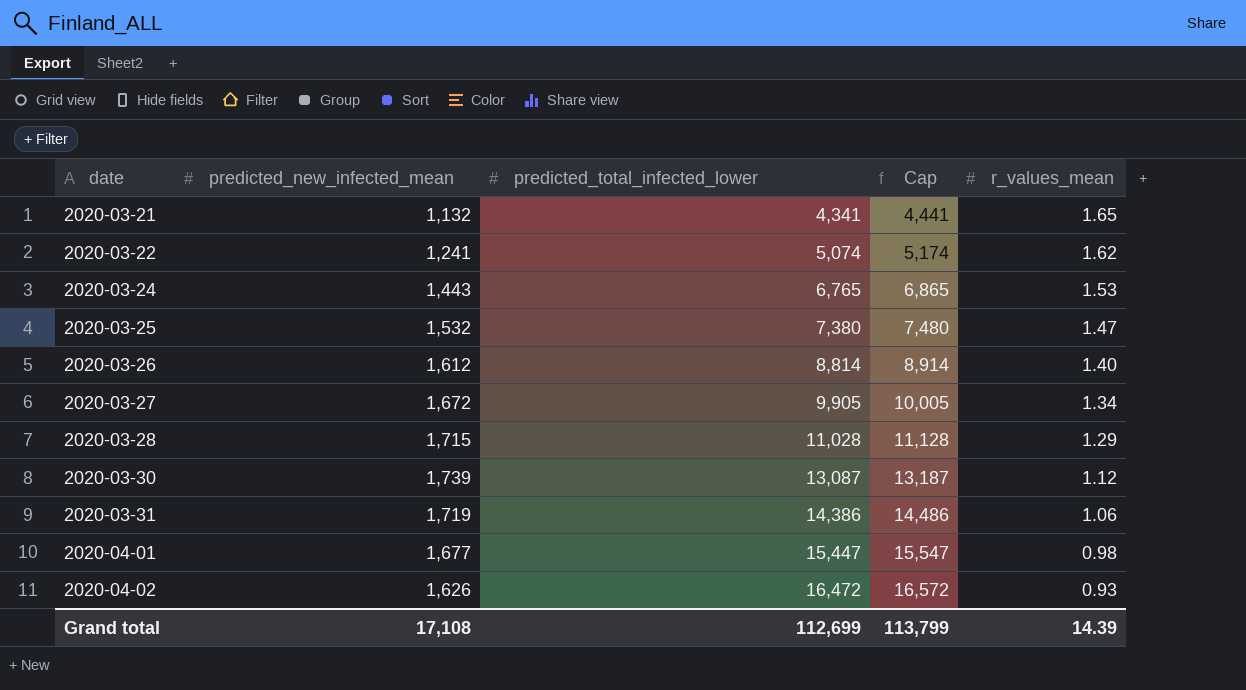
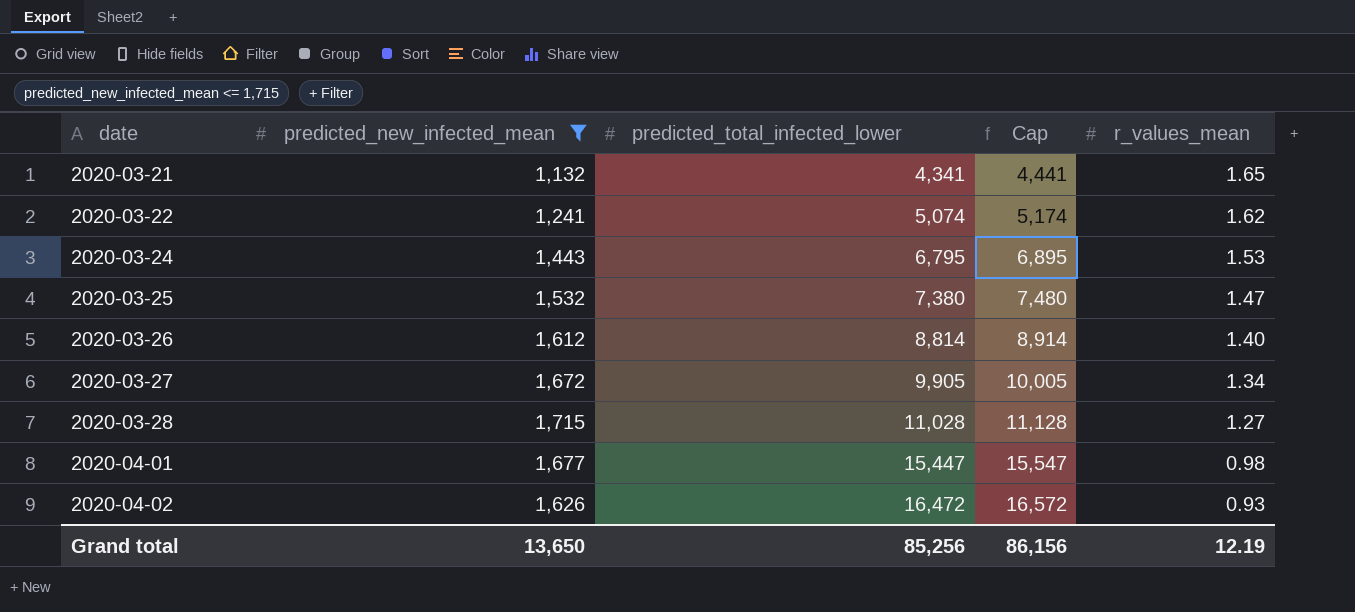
filter: none -> predicted_new_infected_mean <= 1,715
2020-03-24 | predicted_total_infected_lower: 6,765 -> 6,795
2020-03-24 | Cap: 6,865 -> 6,895
2020-03-28 | r_values_mean: 1.29 -> 1.27
Grand total | predicted_new_infected_mean: 17,108 -> 13,650
Grand total | predicted_total_infected_lower: 112,699 -> 85,256
Grand total | Cap: 113,799 -> 86,156
Grand total | r_values_mean: 14.39 -> 12.19

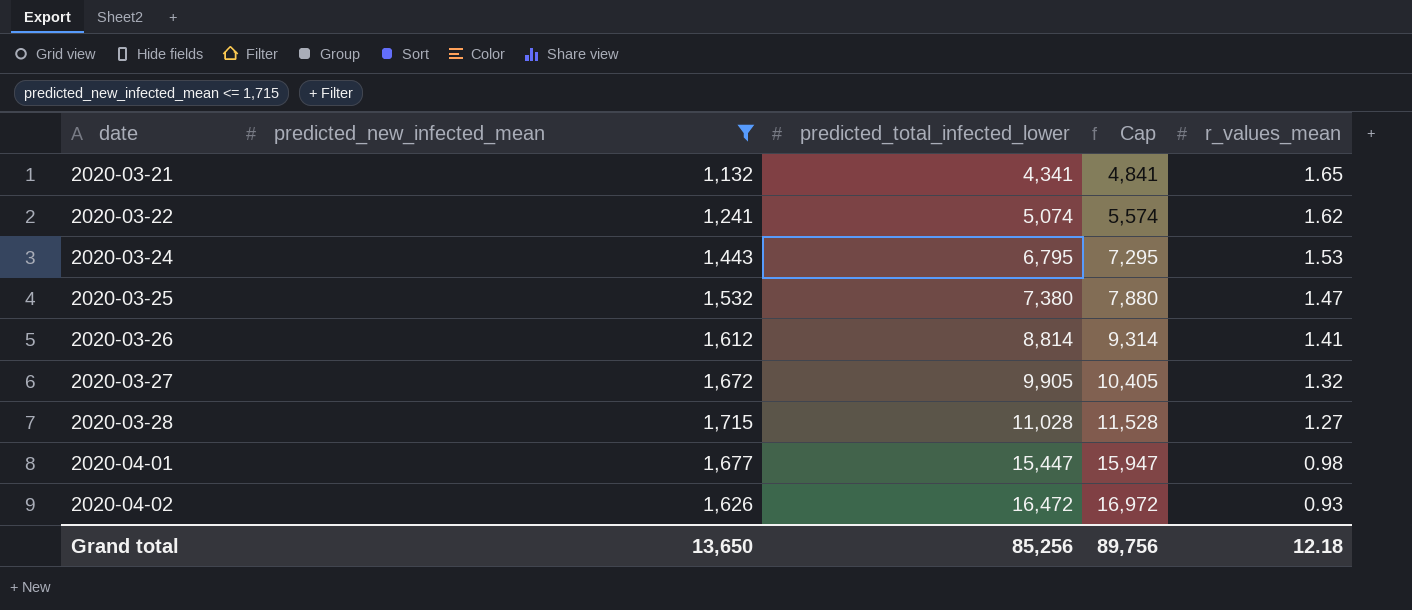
column Cap | formula: [predicted_total_infected_lower] + 100 -> [predicted_total_infected_lower] + 500
2020-03-26 | r_values_mean: 1.40 -> 1.41
2020-03-27 | r_values_mean: 1.34 -> 1.32
Grand total | Cap: 86,156 -> 89,756
Grand total | r_values_mean: 12.19 -> 12.18

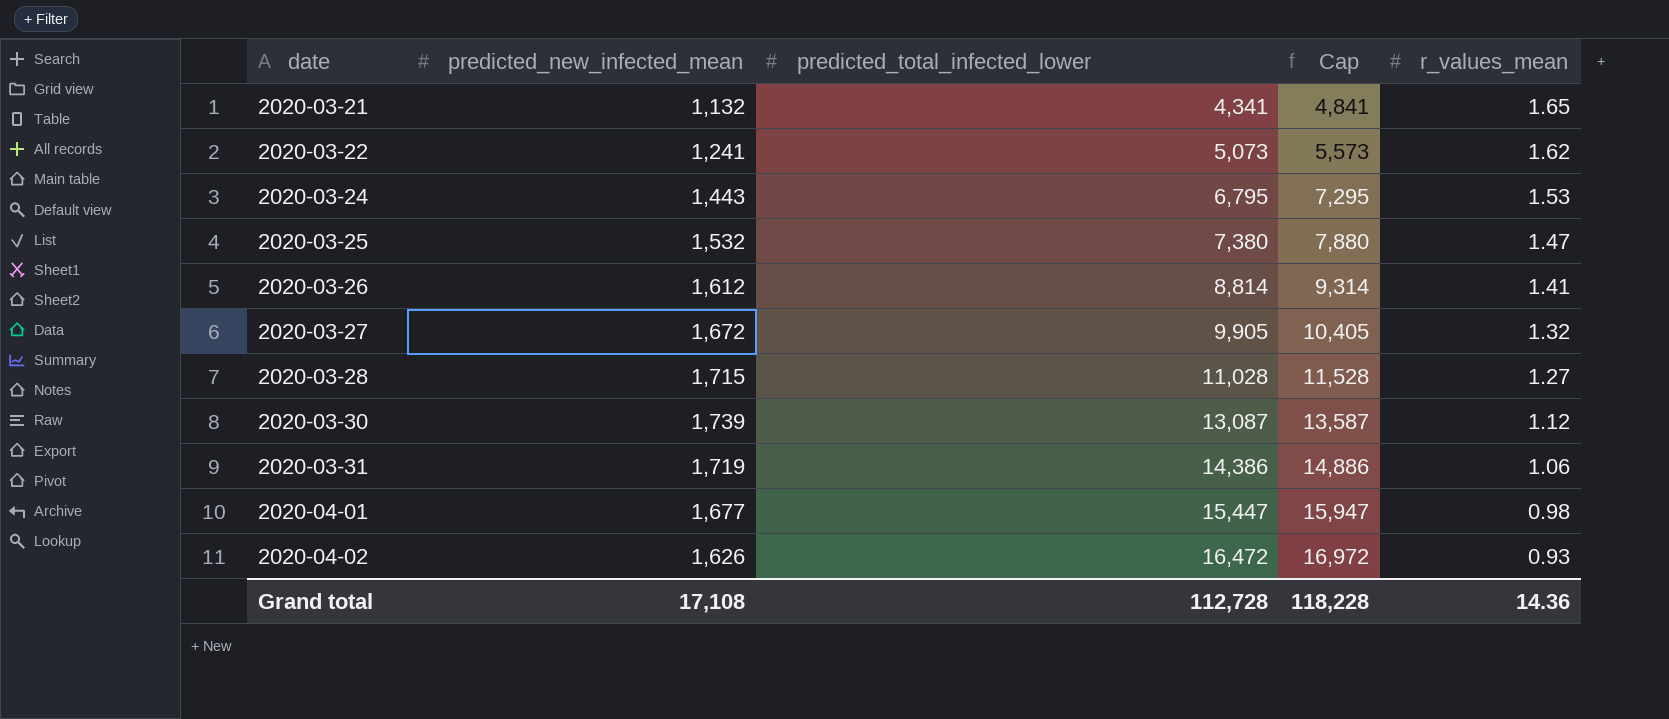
filter: predicted_new_infected_mean <= 1,715 -> none
2020-03-22 | predicted_total_infected_lower: 5,074 -> 5,073
2020-03-22 | Cap: 5,574 -> 5,573
Grand total | predicted_new_infected_mean: 13,650 -> 17,108
Grand total | predicted_total_infected_lower: 85,256 -> 112,728
Grand total | Cap: 89,756 -> 118,228
Grand total | r_values_mean: 12.18 -> 14.36

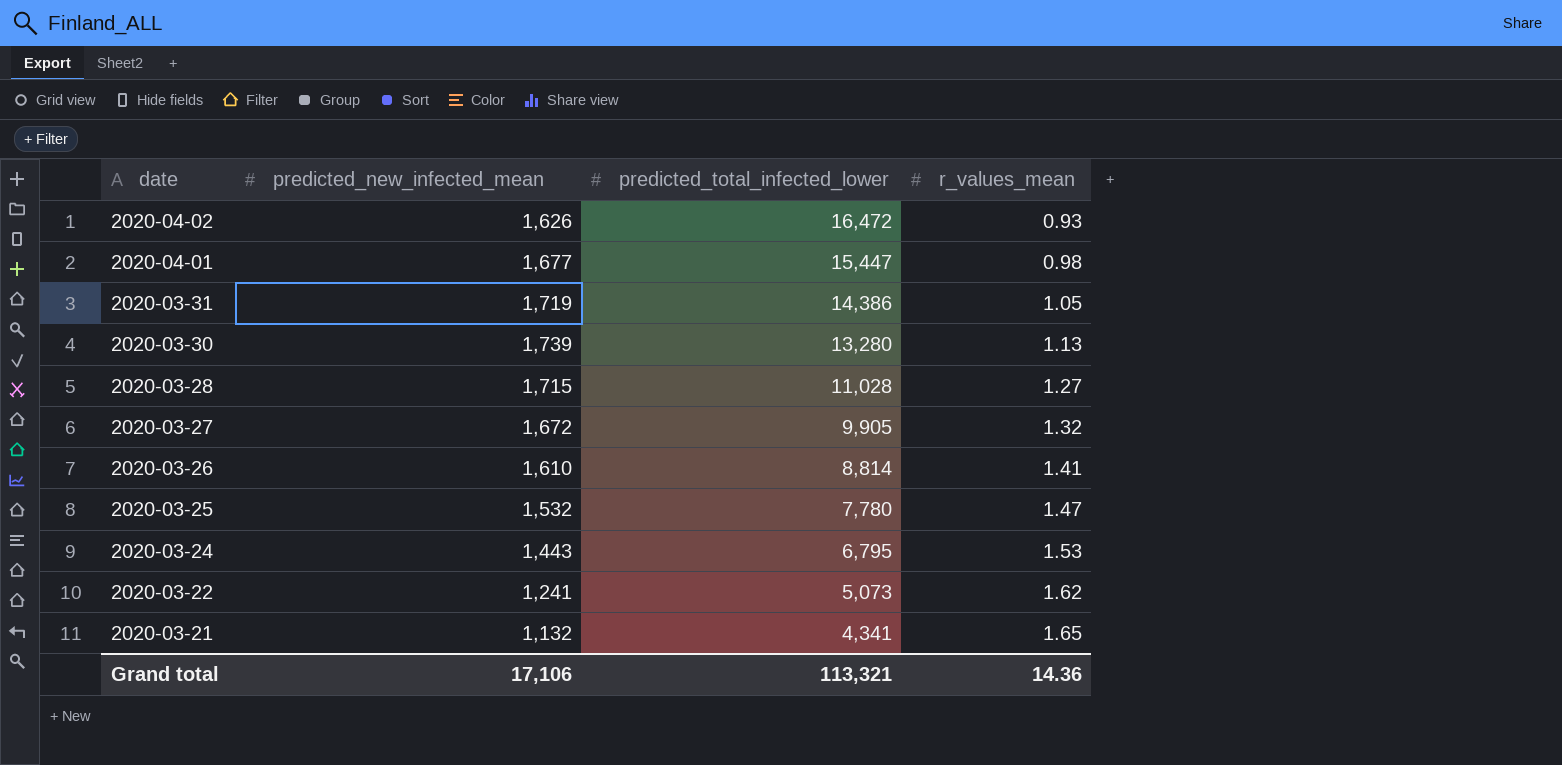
row order: date ascending -> date descending
column Cap | formula: [predicted_total_infected_lower] + 500 -> none
2020-03-31 | r_values_mean: 1.06 -> 1.05
2020-03-30 | predicted_total_infected_lower: 13,087 -> 13,280
2020-03-30 | r_values_mean: 1.12 -> 1.13
2020-03-26 | predicted_new_infected_mean: 1,612 -> 1,610
2020-03-25 | predicted_total_infected_lower: 7,380 -> 7,780
Grand total | predicted_new_infected_mean: 17,108 -> 17,106
Grand total | predicted_total_infected_lower: 112,728 -> 113,321

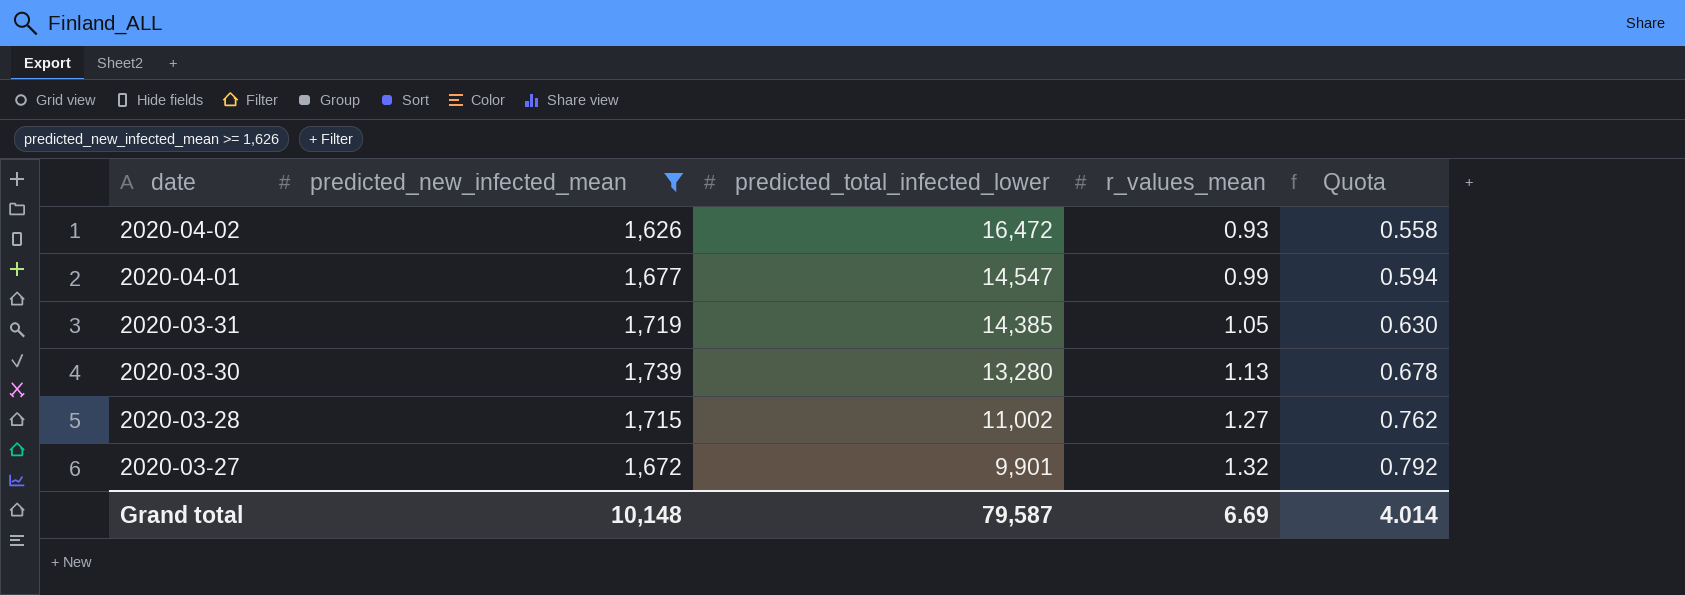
filter: none -> predicted_new_infected_mean >= 1,626
column Quota | formula: none -> [r_values_mean] * 0.6
2020-04-01 | predicted_total_infected_lower: 15,447 -> 14,547
2020-04-01 | r_values_mean: 0.98 -> 0.99
2020-03-31 | predicted_total_infected_lower: 14,386 -> 14,385
2020-03-28 | predicted_total_infected_lower: 11,028 -> 11,002
2020-03-27 | predicted_total_infected_lower: 9,905 -> 9,901
Grand total | predicted_new_infected_mean: 17,106 -> 10,148
Grand total | predicted_total_infected_lower: 113,321 -> 79,587
Grand total | r_values_mean: 14.36 -> 6.69

